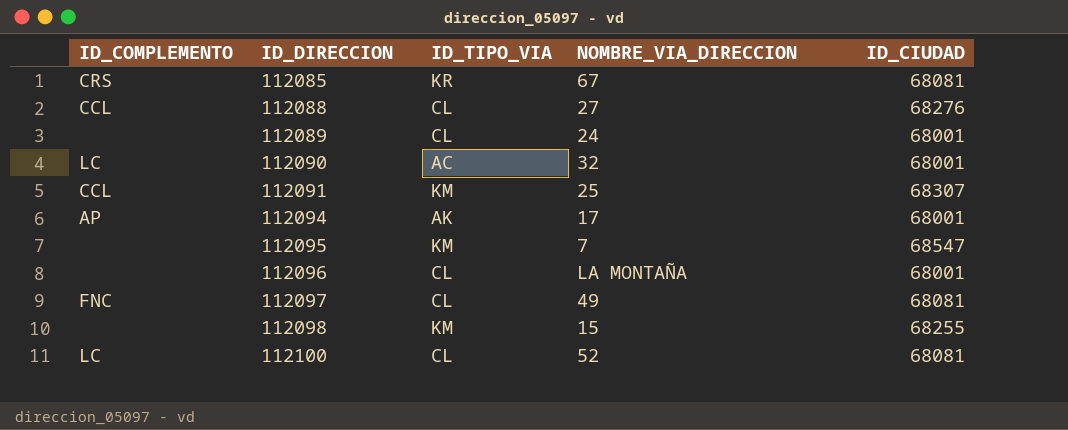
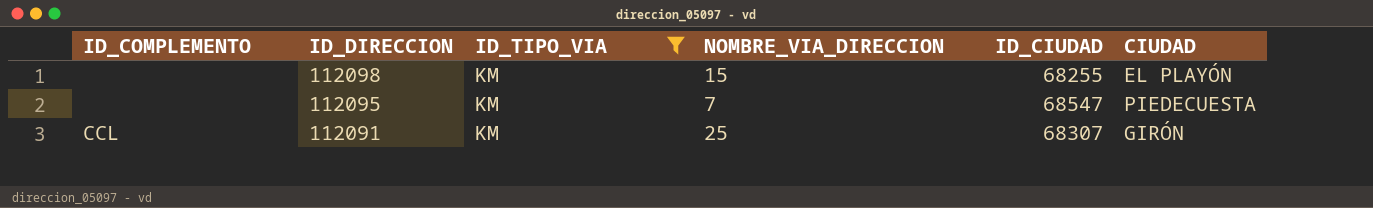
filter: none -> ID_TIPO_VIA = KM
row order: ID_DIRECCION ascending -> ID_DIRECCION descending
column CIUDAD | position: none -> 6

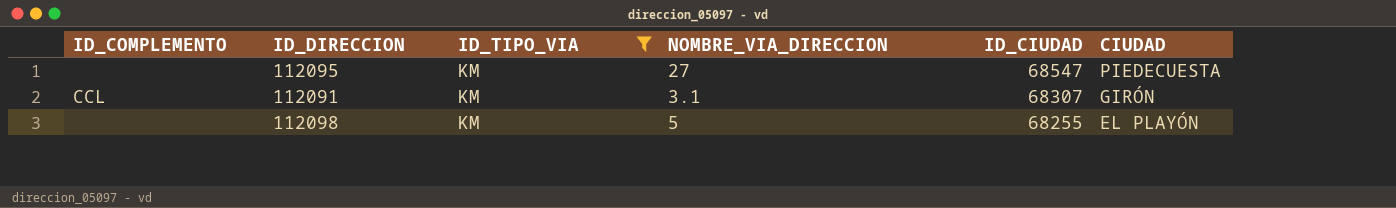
row order: ID_DIRECCION descending -> ID_CIUDAD descending
112095 | NOMBRE_VIA_DIRECCION: 7 -> 27
112091 | NOMBRE_VIA_DIRECCION: 25 -> 3.1
112098 | NOMBRE_VIA_DIRECCION: 15 -> 5

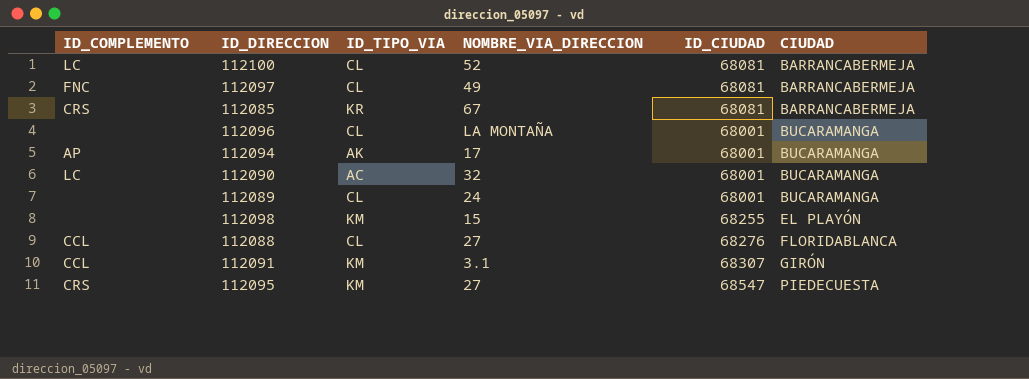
filter: ID_TIPO_VIA = KM -> none
row order: ID_CIUDAD descending -> CIUDAD ascending
112098 | NOMBRE_VIA_DIRECCION: 5 -> 15
112095 | ID_COMPLEMENTO: none -> CRS

